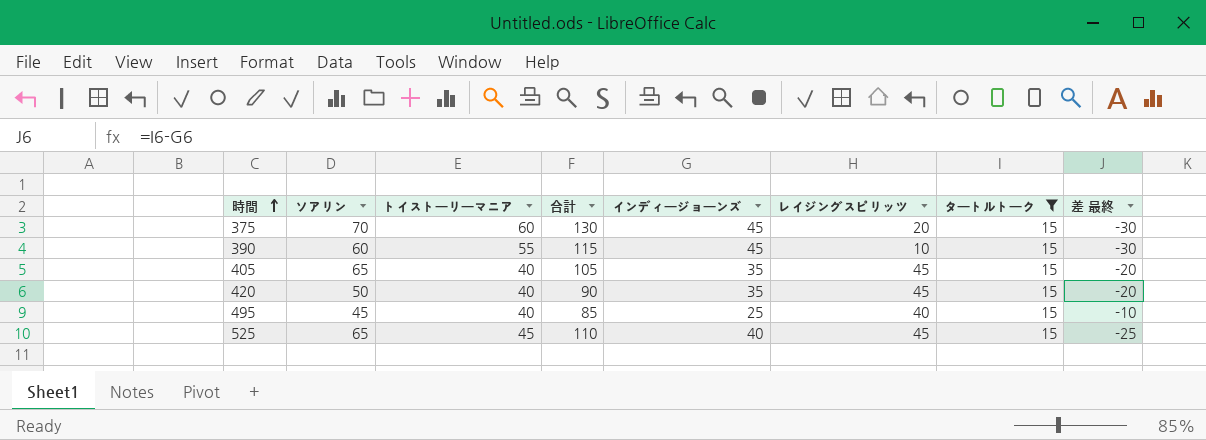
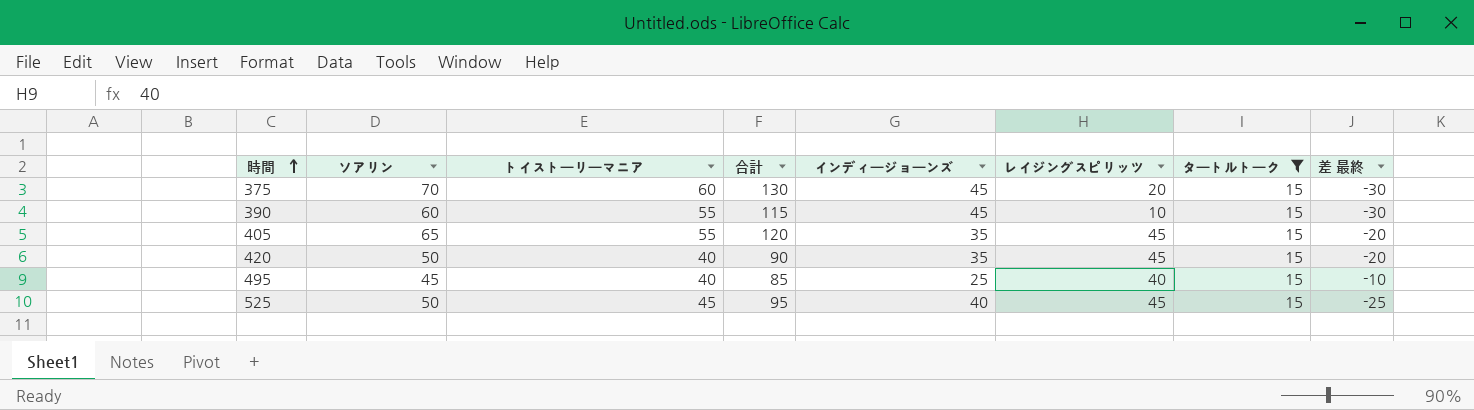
405 | トイストーリーマニア: 40 -> 55
405 | 合計: 105 -> 120
525 | ソアリン: 65 -> 50
525 | 合計: 110 -> 95

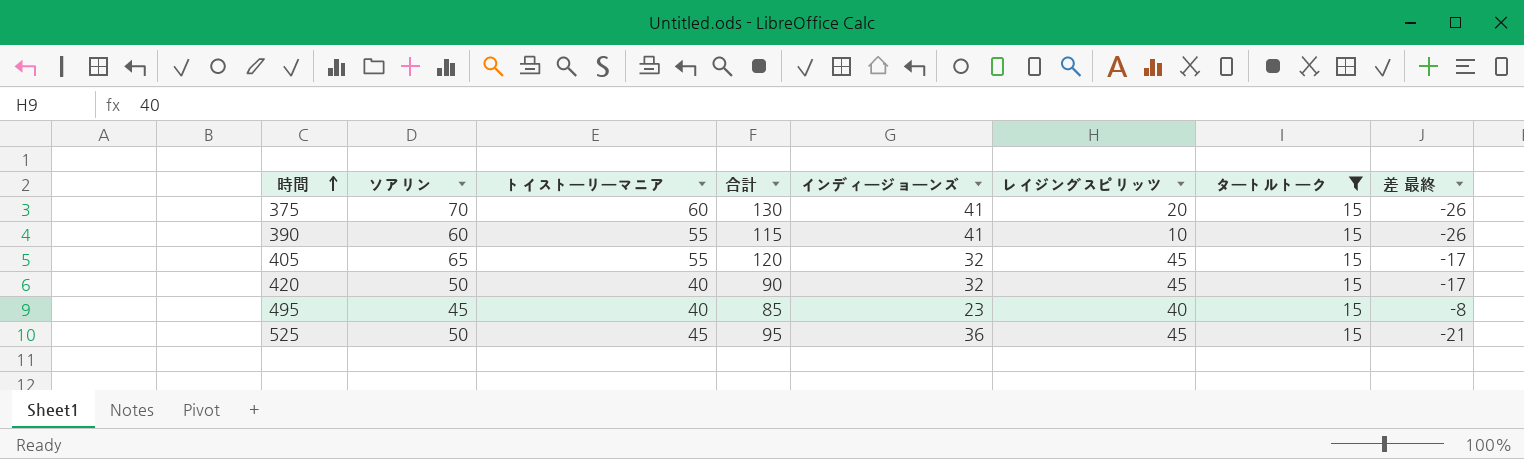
375 | インディージョーンズ: 45 -> 41
375 | 差 最終: -30 -> -26
390 | インディージョーンズ: 45 -> 41
390 | 差 最終: -30 -> -26
405 | インディージョーンズ: 35 -> 32
405 | 差 最終: -20 -> -17
420 | インディージョーンズ: 35 -> 32
420 | 差 最終: -20 -> -17
495 | インディージョーンズ: 25 -> 23
495 | 差 最終: -10 -> -8
525 | インディージョーンズ: 40 -> 36
525 | 差 最終: -25 -> -21

